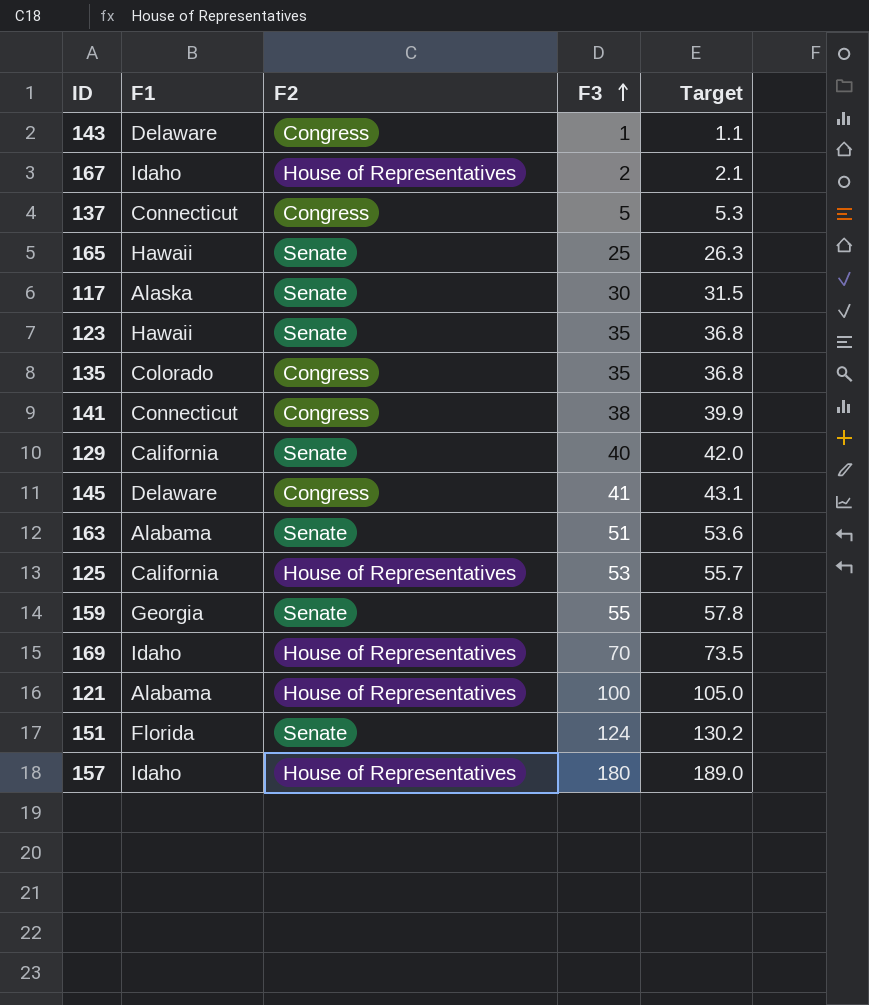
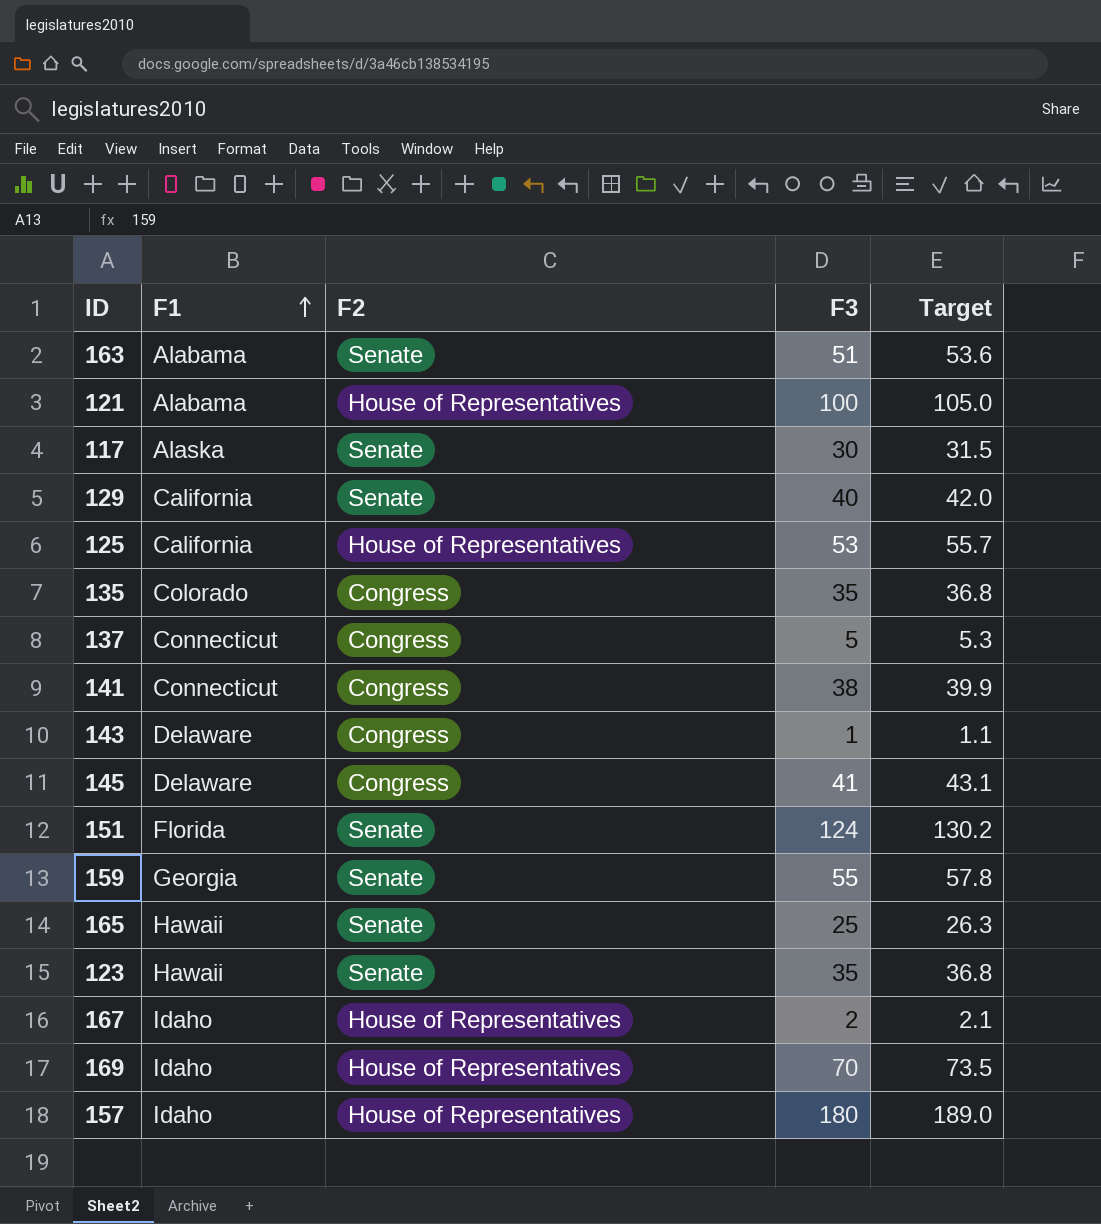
row order: F3 ascending -> F1 ascending

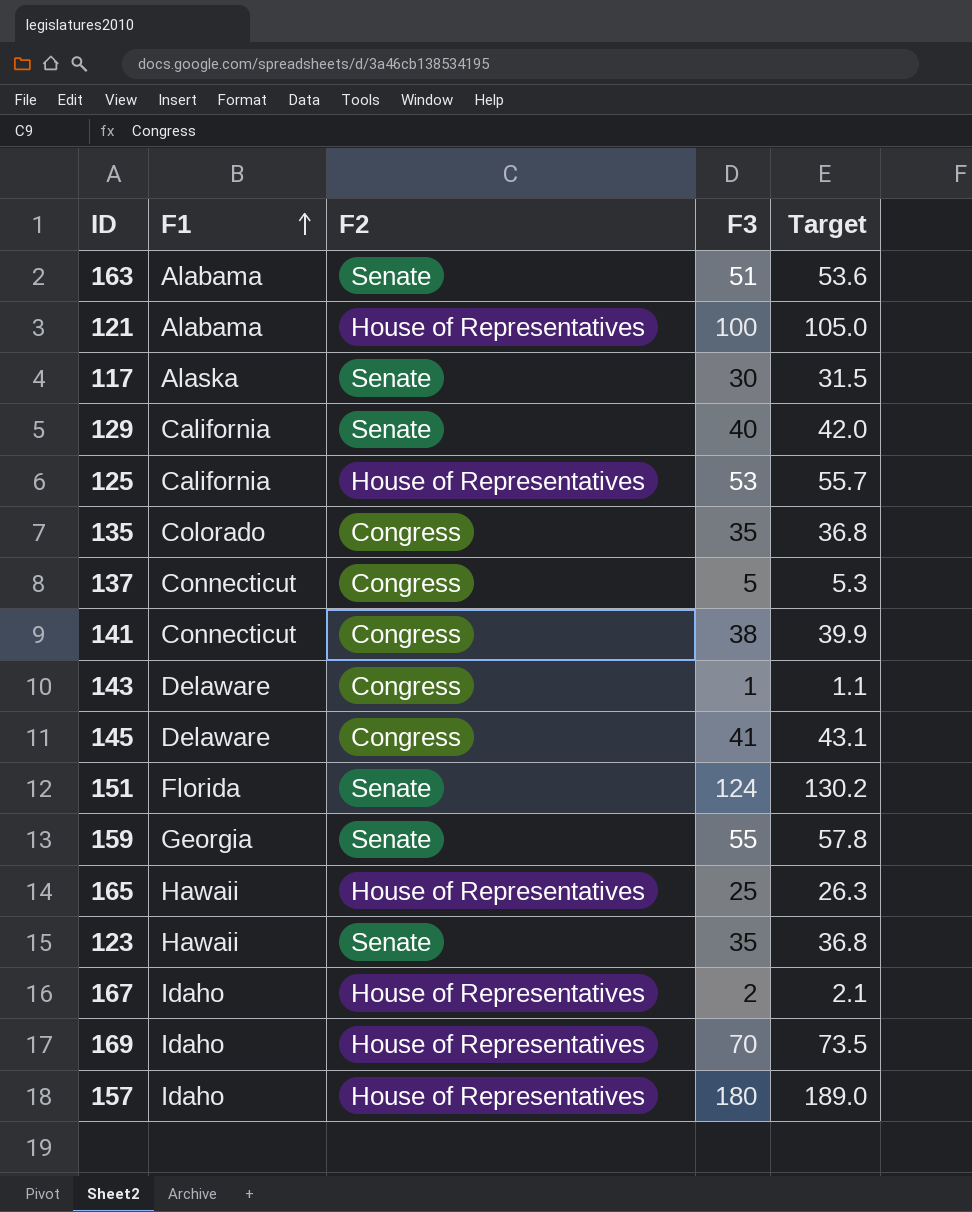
165 | F2: Senate -> House of Representatives

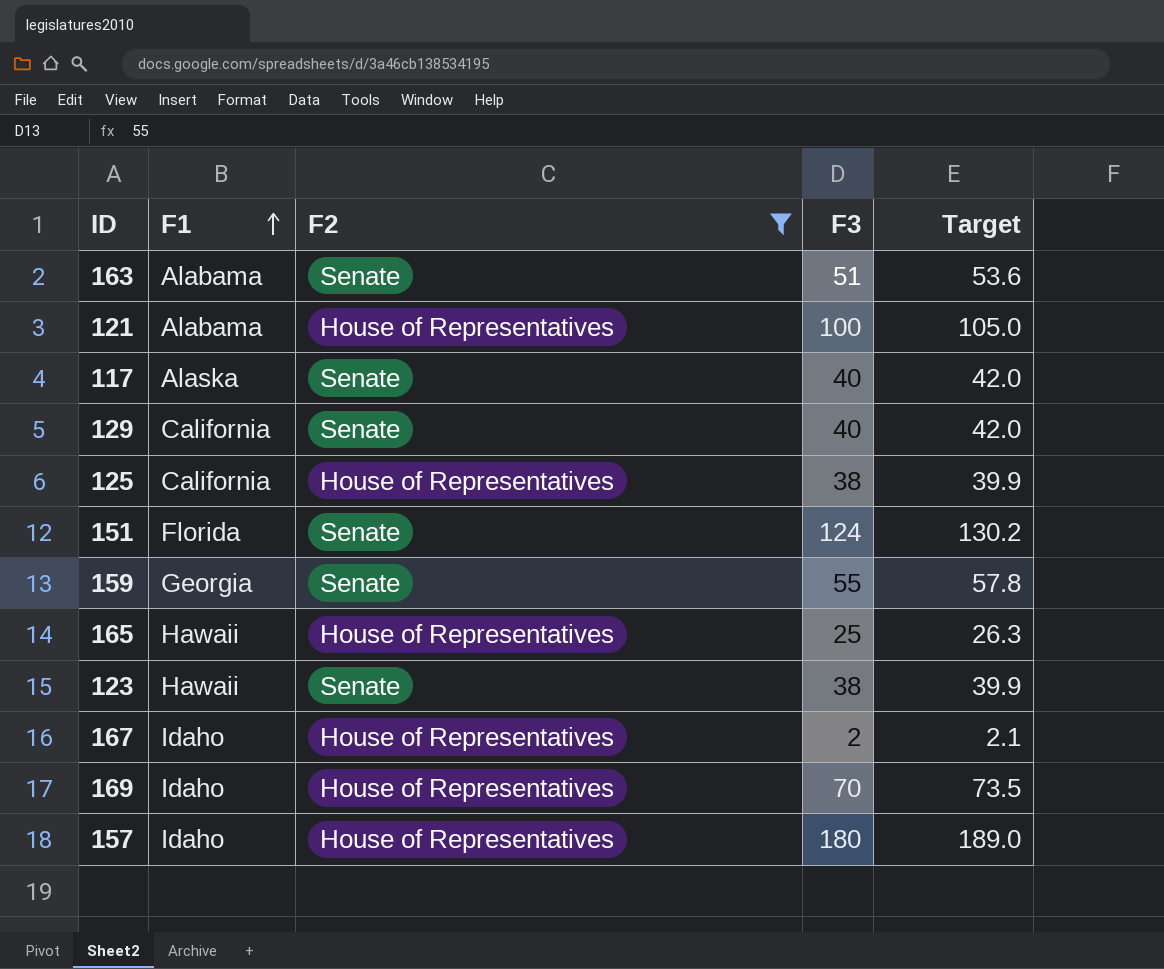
filter: none -> F2 != Congress
117 | F3: 30 -> 40
117 | Target: 31.5 -> 42.0
125 | F3: 53 -> 38
125 | Target: 55.7 -> 39.9
123 | F3: 35 -> 38
123 | Target: 36.8 -> 39.9

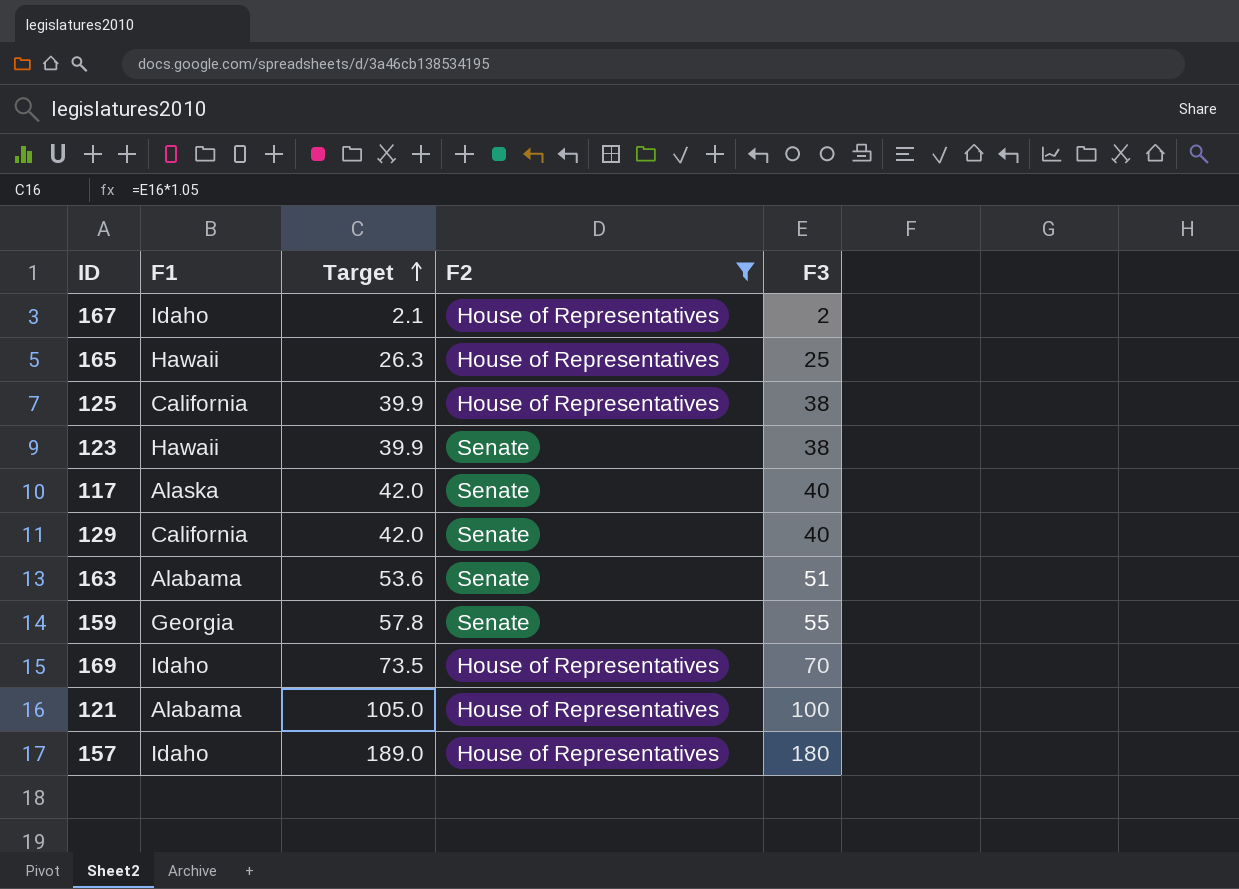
row order: F1 ascending -> Target ascending
column Target | position: 5 -> 3
row 151: Florida | Senate | 124 | 130.2 -> none

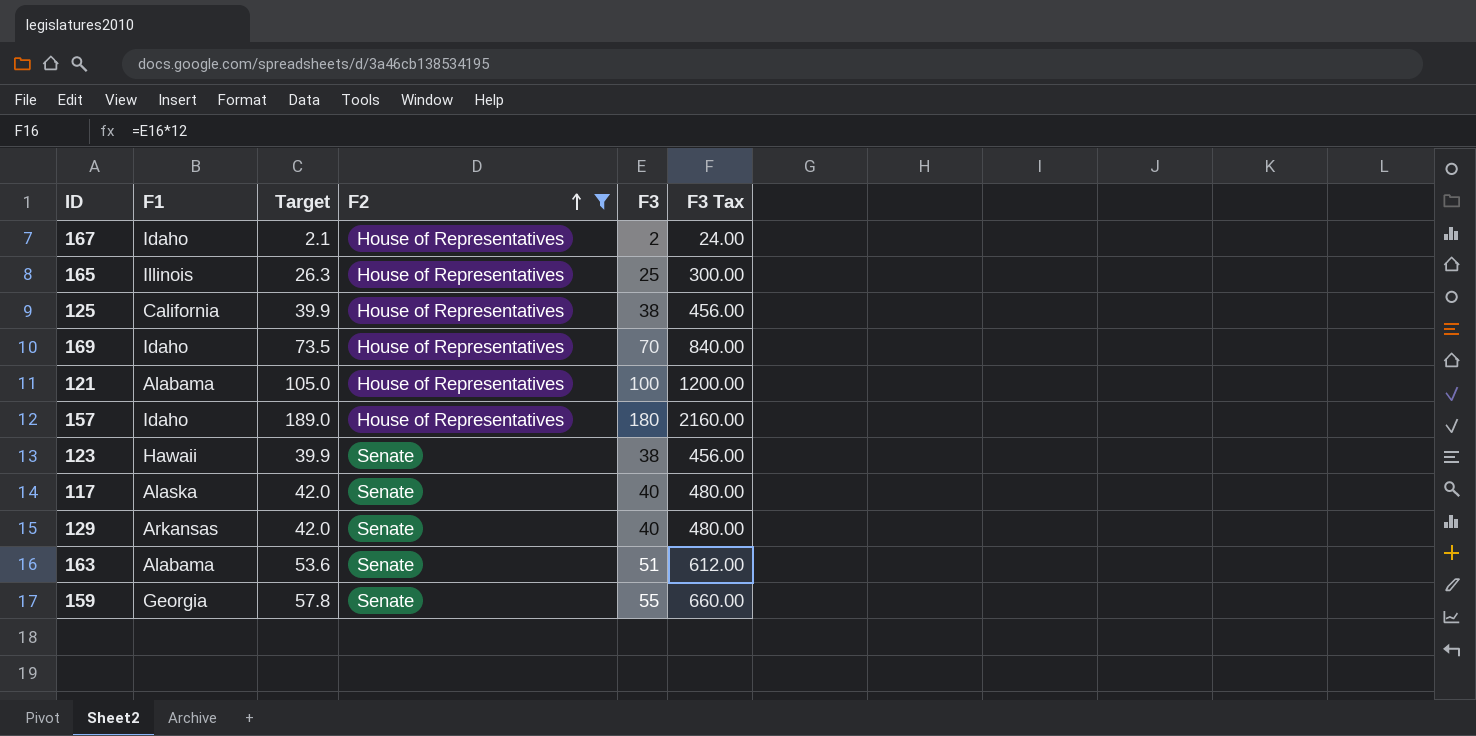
row order: Target ascending -> F2 ascending
column F3 Tax | formula: none -> [F3] * 12
165 | F1: Hawaii -> Illinois
129 | F1: California -> Arkansas

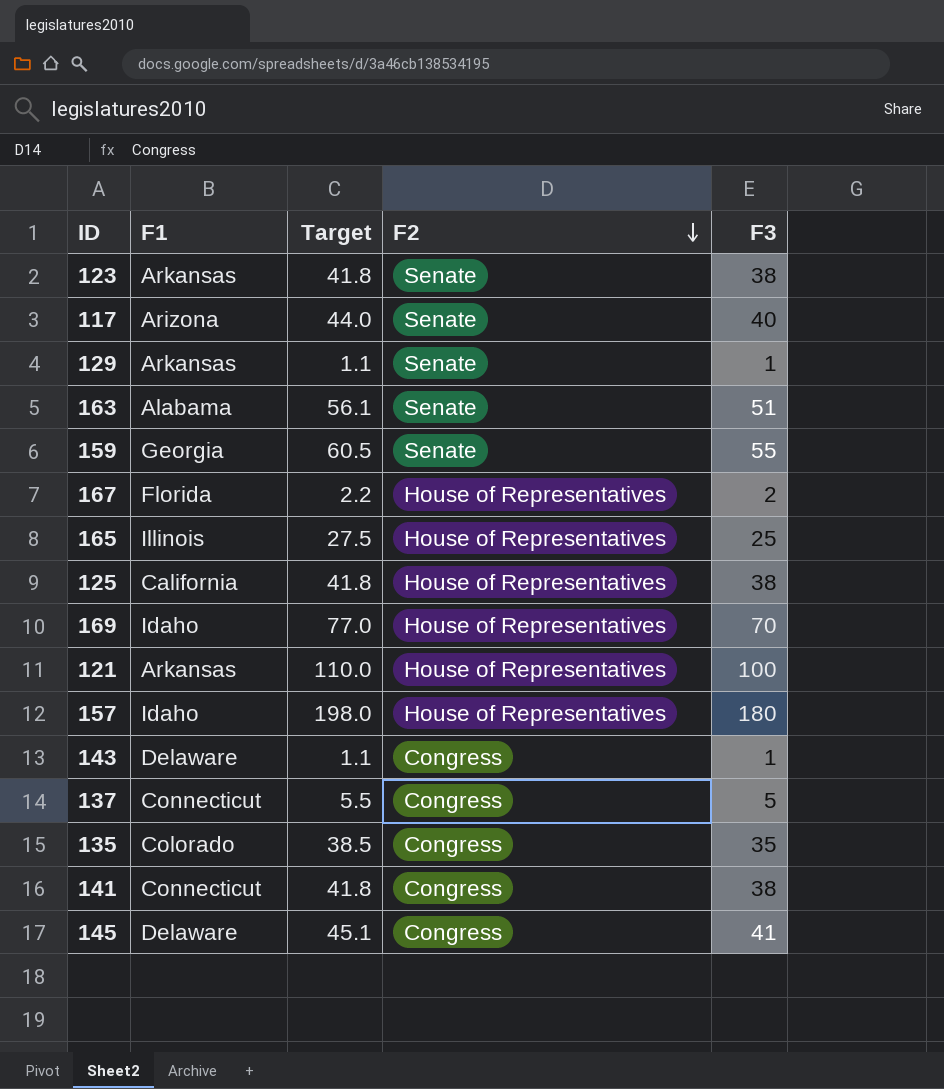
filter: F2 != Congress -> none
row order: F2 ascending -> F2 descending
column F3 Tax | formula: [F3] * 12 -> none
column Target | formula: [F3] * 1.05 -> [F3] * 1.1
123 | F1: Hawaii -> Arkansas
117 | F1: Alaska -> Arizona
129 | F3: 40 -> 1
167 | F1: Idaho -> Florida
121 | F1: Alabama -> Arkansas

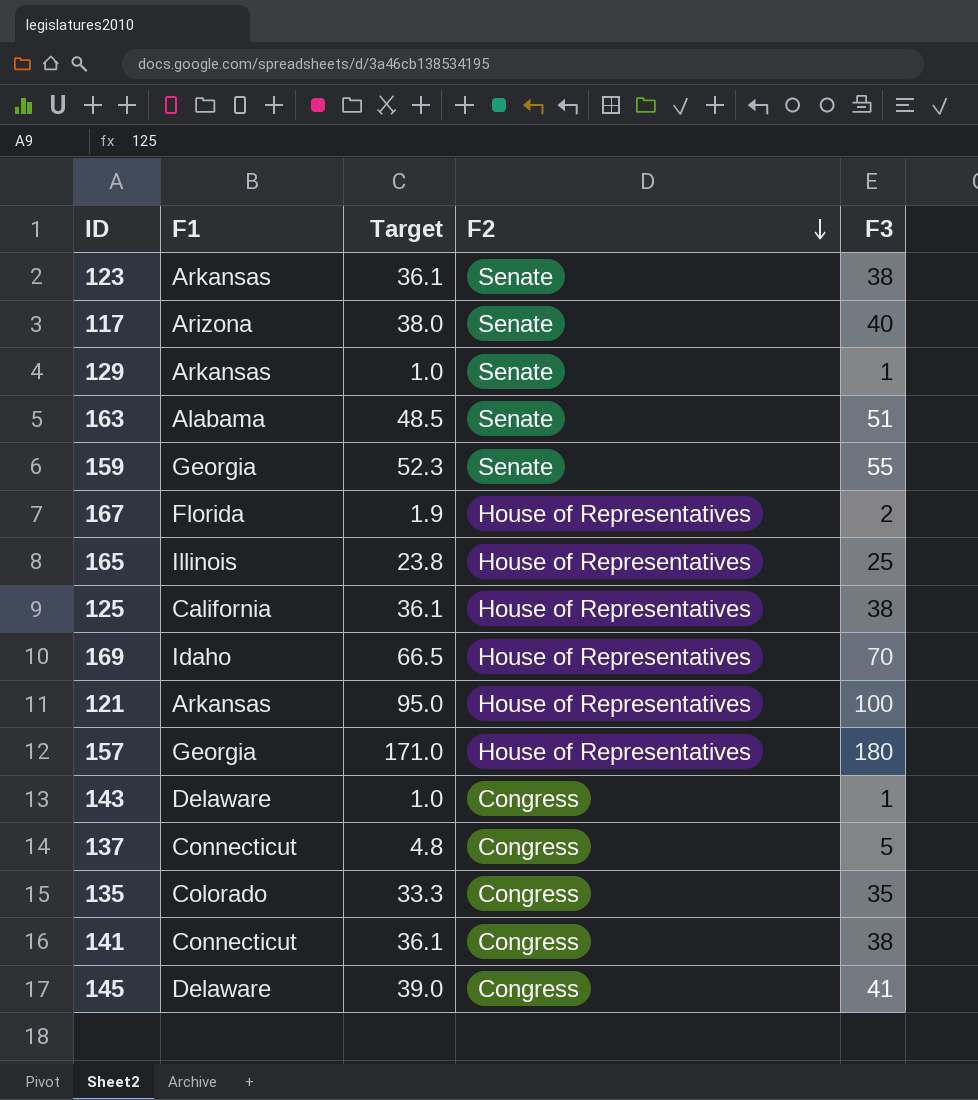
column Target | formula: [F3] * 1.1 -> [F3] * 0.95
157 | F1: Idaho -> Georgia

